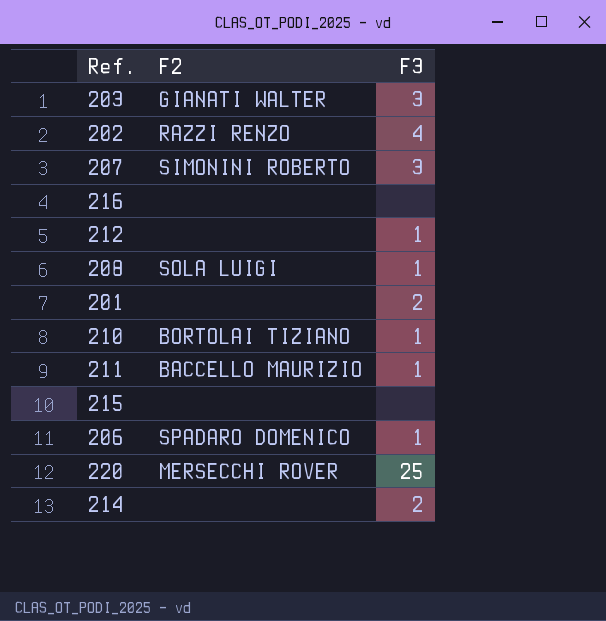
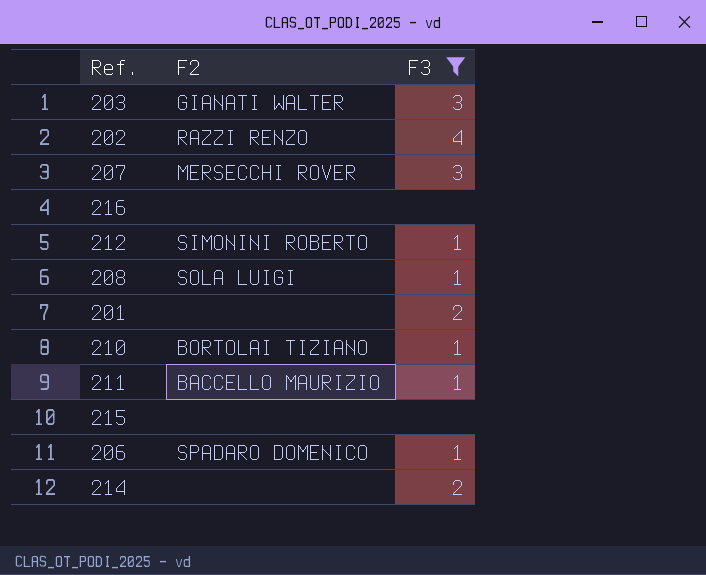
filter: none -> F3 != 25
207 | F2: SIMONINI ROBERTO -> MERSECCHI ROVER
212 | F2: none -> SIMONINI ROBERTO

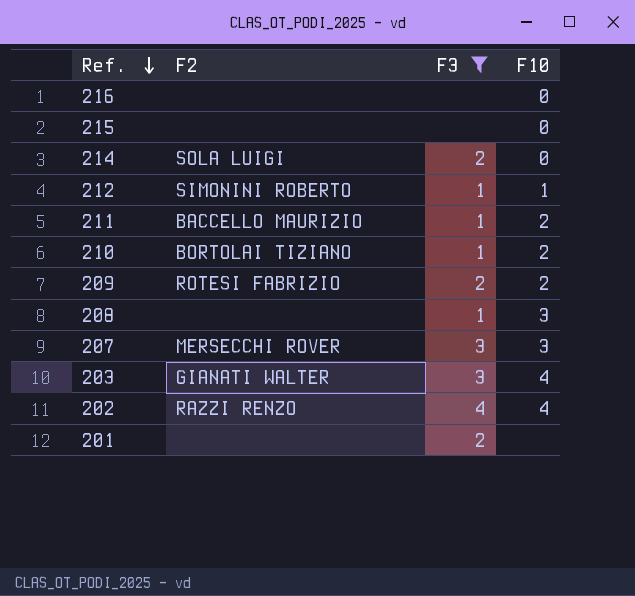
row order: none -> Ref. descending
column F10 | position: none -> 4
row 206: SPADARO DOMENICO | 1 -> none
214 | F2: none -> SOLA LUIGI
row 209: none -> ROTESI FABRIZIO | 2 | 2
208 | F2: SOLA LUIGI -> none

